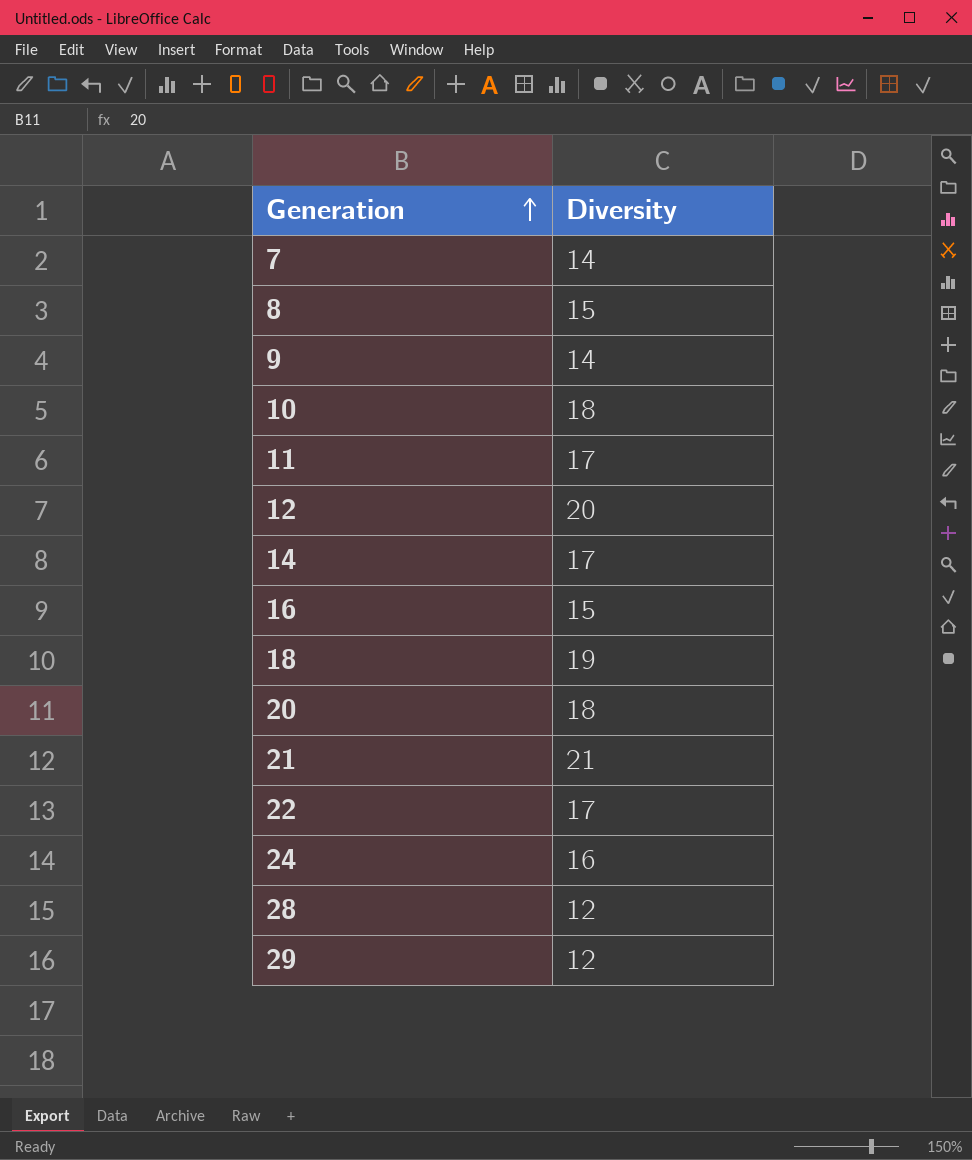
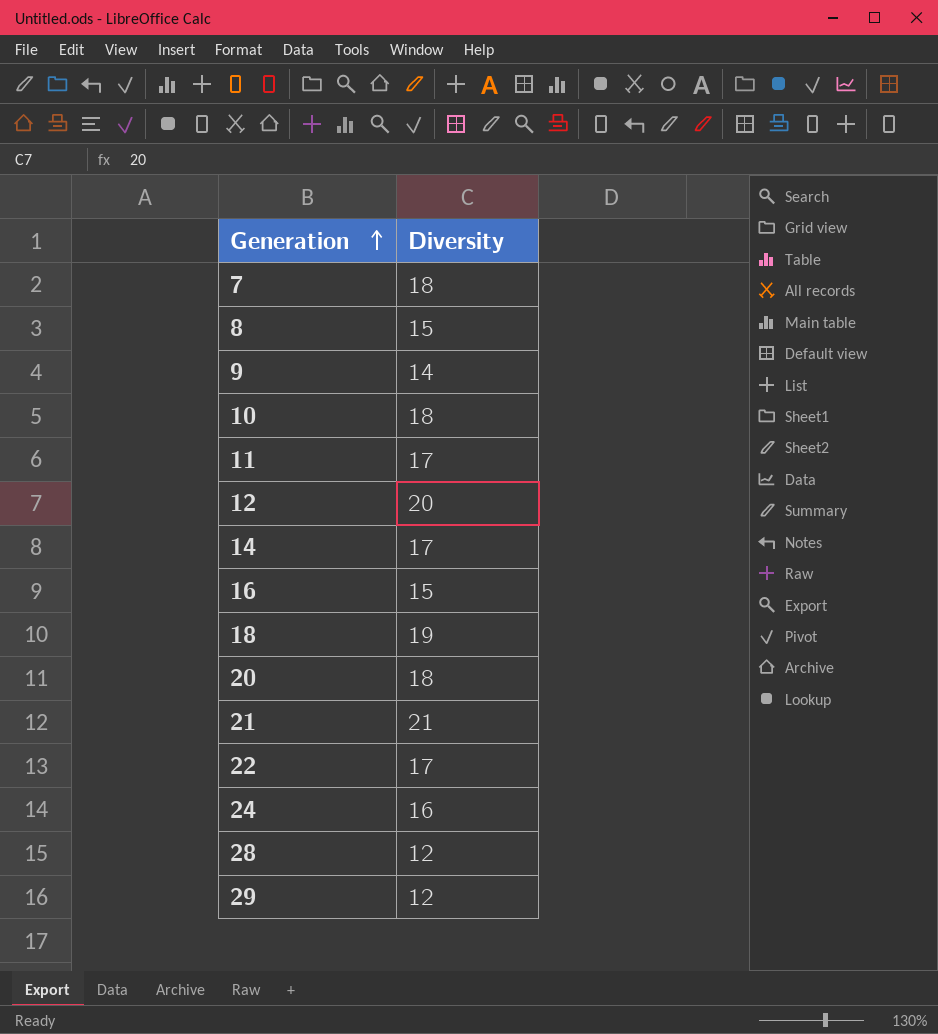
7 | Diversity: 14 -> 18

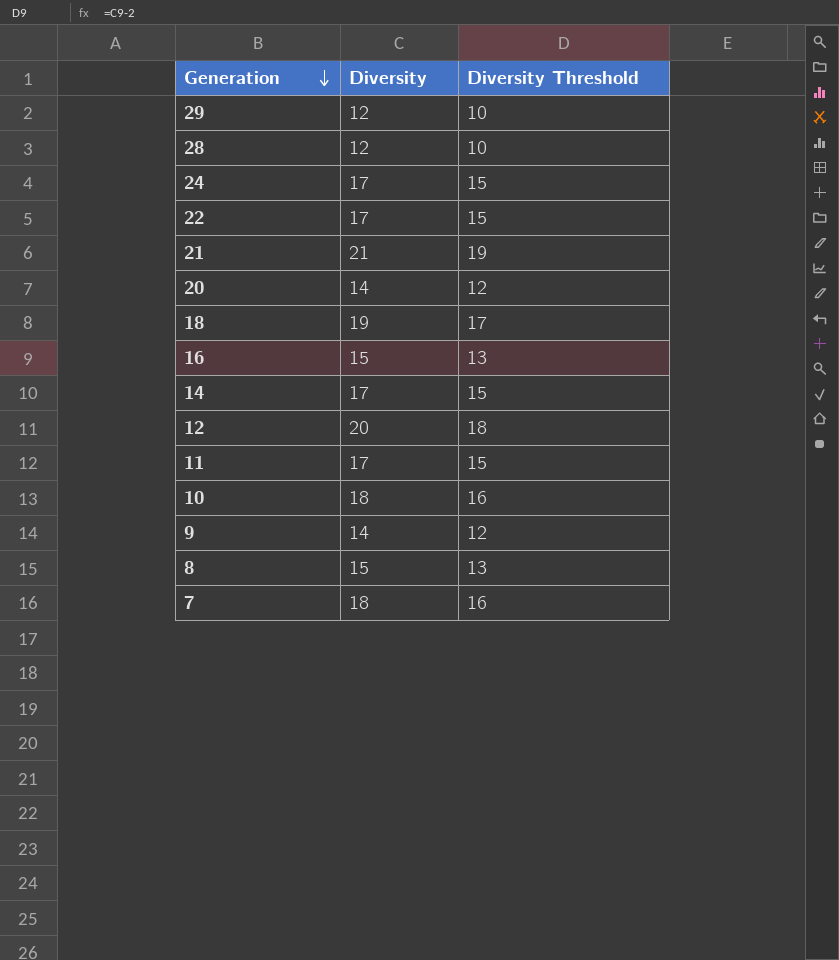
row order: Generation ascending -> Generation descending
column Diversity Threshold | formula: none -> [Diversity] - 2
24 | Diversity: 16 -> 17
20 | Diversity: 18 -> 14

